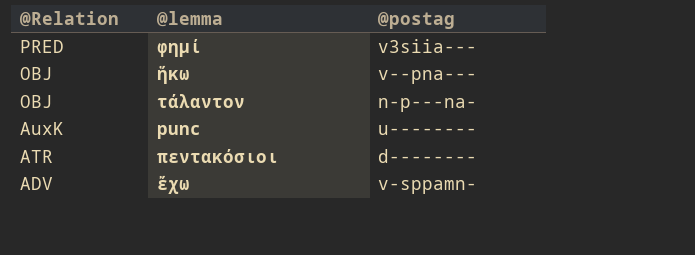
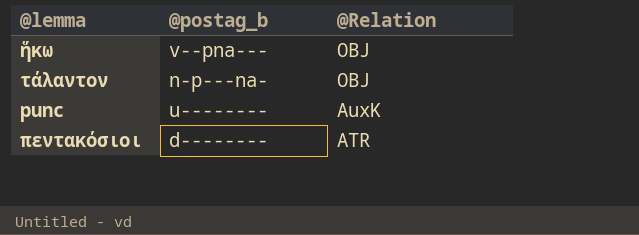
column name: @postag -> @postag_b
column @Relation | position: 1 -> 3
row φημί: PRED | v3siia--- -> none
row ἔχω: ADV | v-sppamn- -> none

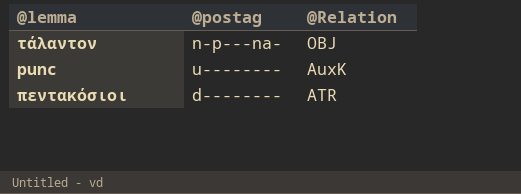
column name: @postag_b -> @postag
row ἥκω: v--pna--- | OBJ -> none

